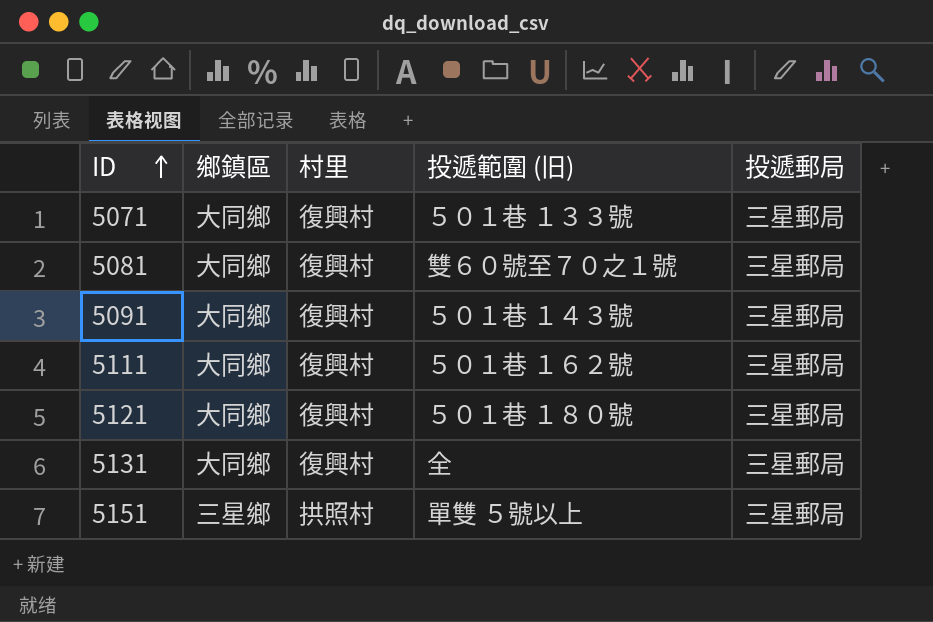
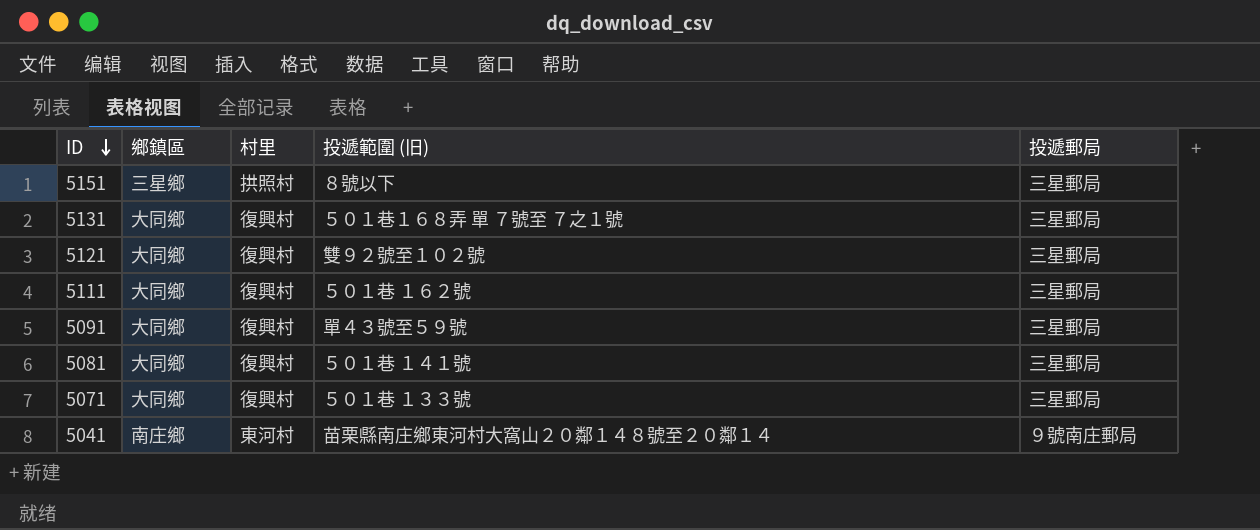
row order: ID ascending -> ID descending
5151 | 投遞範圍 (旧): 單雙 ５號以上 -> ８號以下
5131 | 投遞範圍 (旧): 全 -> ５０１巷１６８弄 單 ７號至 ７之１號
5121 | 投遞範圍 (旧): ５０１巷 １８０號 -> 雙９２號至１０２號
5091 | 投遞範圍 (旧): ５０１巷 １４３號 -> 單４３號至５９號
5081 | 投遞範圍 (旧): 雙６０號至７０之１號 -> ５０１巷 １４１號
row 5041: none -> 南庄鄉 | 東河村 | 苗栗縣南庄鄉東河村大窩山２０鄰１４８號至２０鄰１４ | ９號南庄郵局

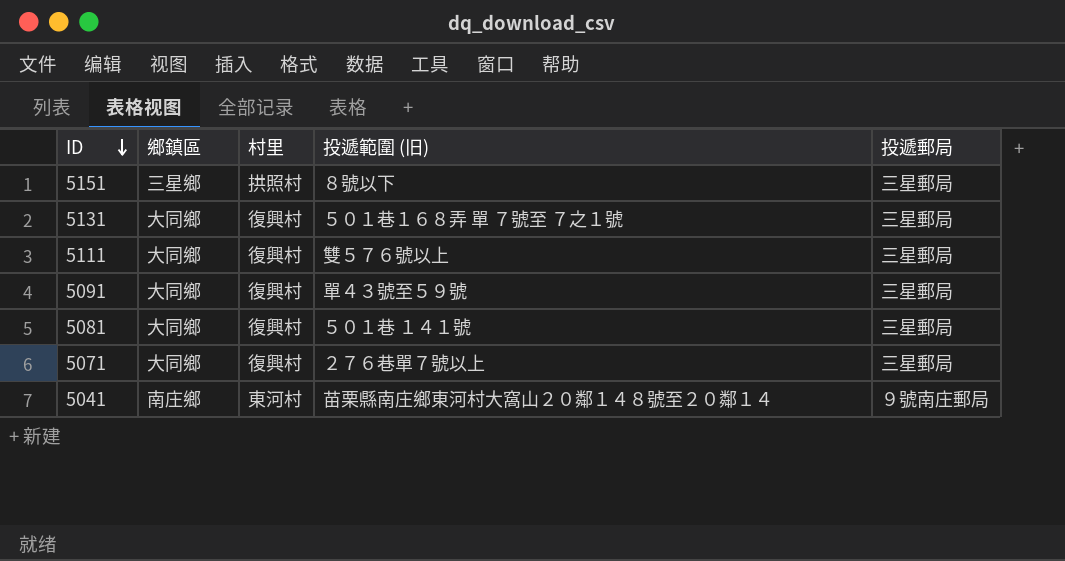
row 5121: 大同鄉 | 復興村 | 雙９２號至１０２號 | 三星郵局 -> none
5111 | 投遞範圍 (旧): ５０１巷 １６２號 -> 雙５７６號以上
5071 | 投遞範圍 (旧): ５０１巷 １３３號 -> ２７６巷單７號以上

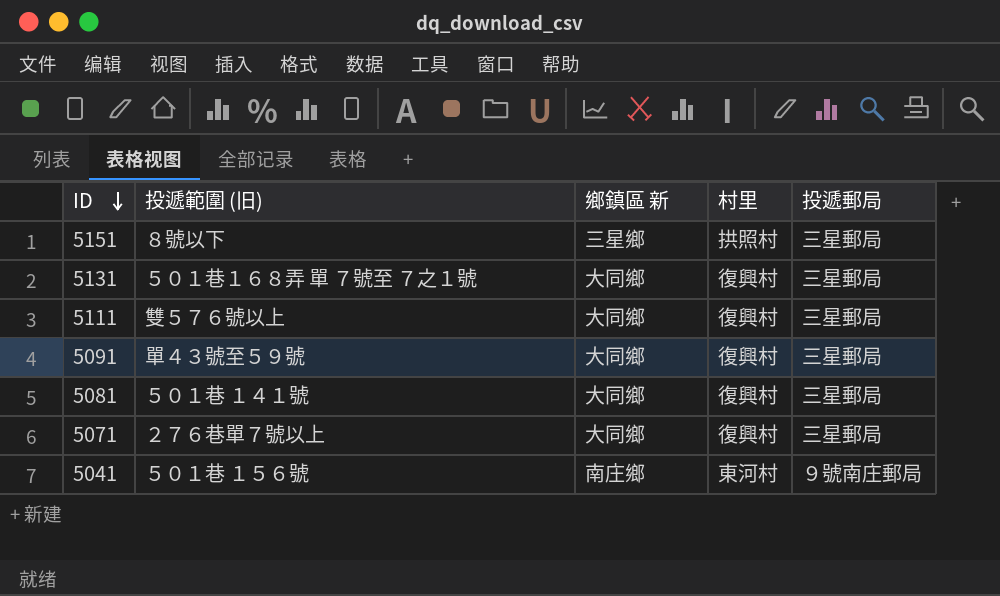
column 投遞範圍 (旧) | position: 4 -> 2
column name: 鄉鎮區 -> 鄉鎮區 新
5041 | 投遞範圍 (旧): 苗栗縣南庄鄉東河村大窩山２０鄰１４８號至２０鄰１４ -> ５０１巷 １５６號

